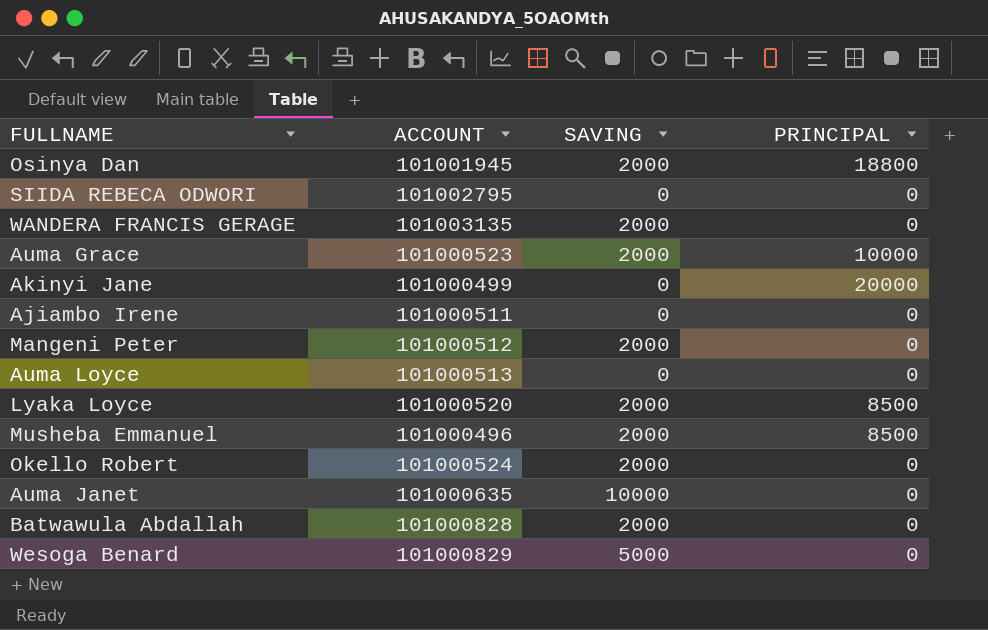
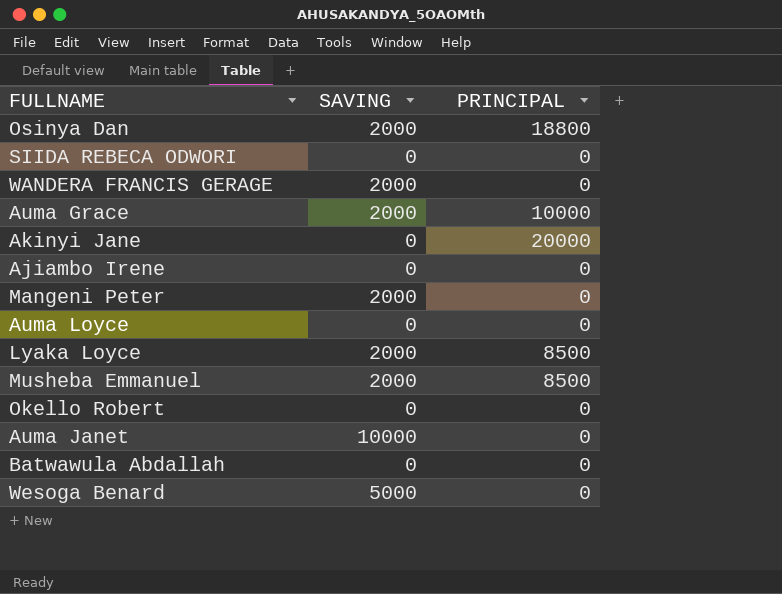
column ACCOUNT | position: 2 -> none
Okello Robert | SAVING: 2000 -> 0
Batwawula Abdallah | SAVING: 2000 -> 0

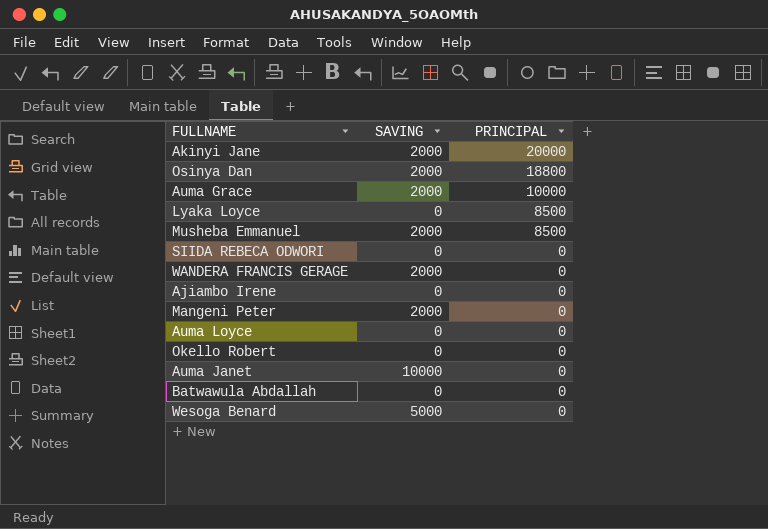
row order: none -> PRINCIPAL descending
Akinyi Jane | SAVING: 0 -> 2000
Lyaka Loyce | SAVING: 2000 -> 0

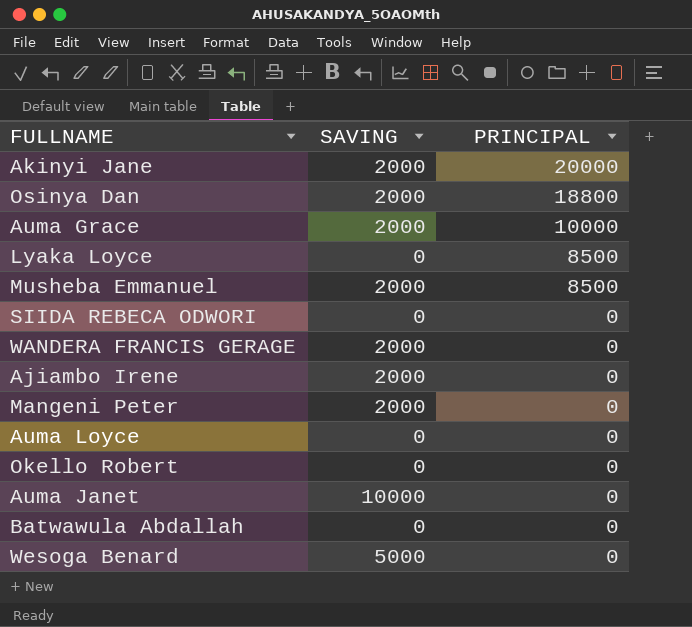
Ajiambo Irene | SAVING: 0 -> 2000

